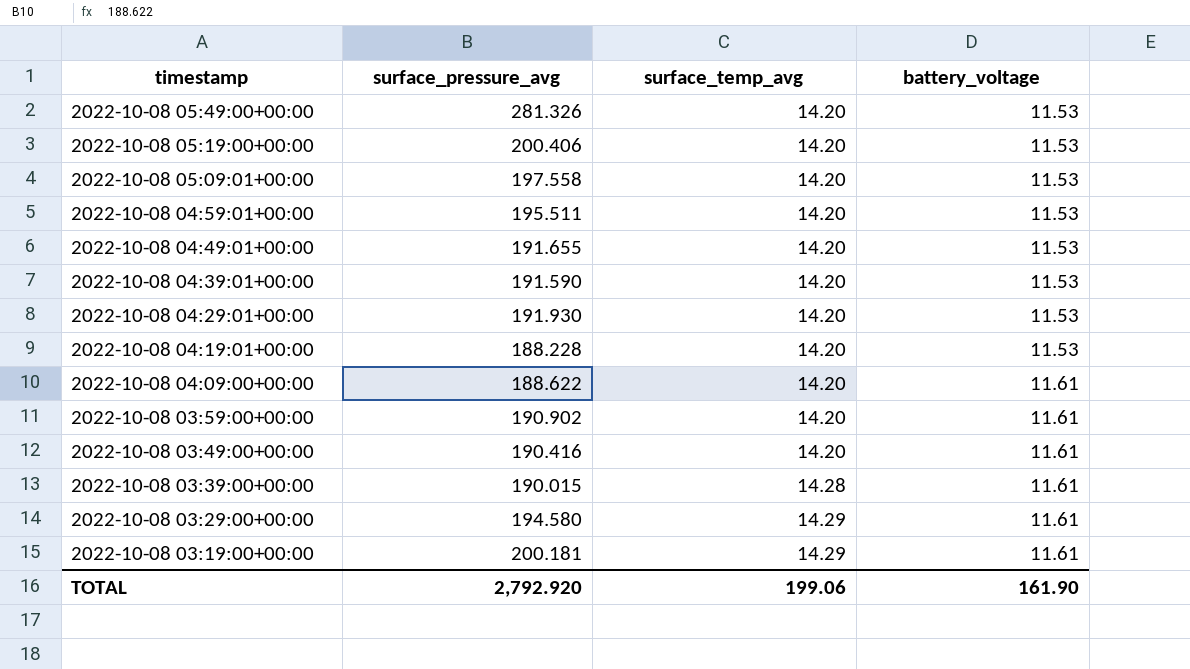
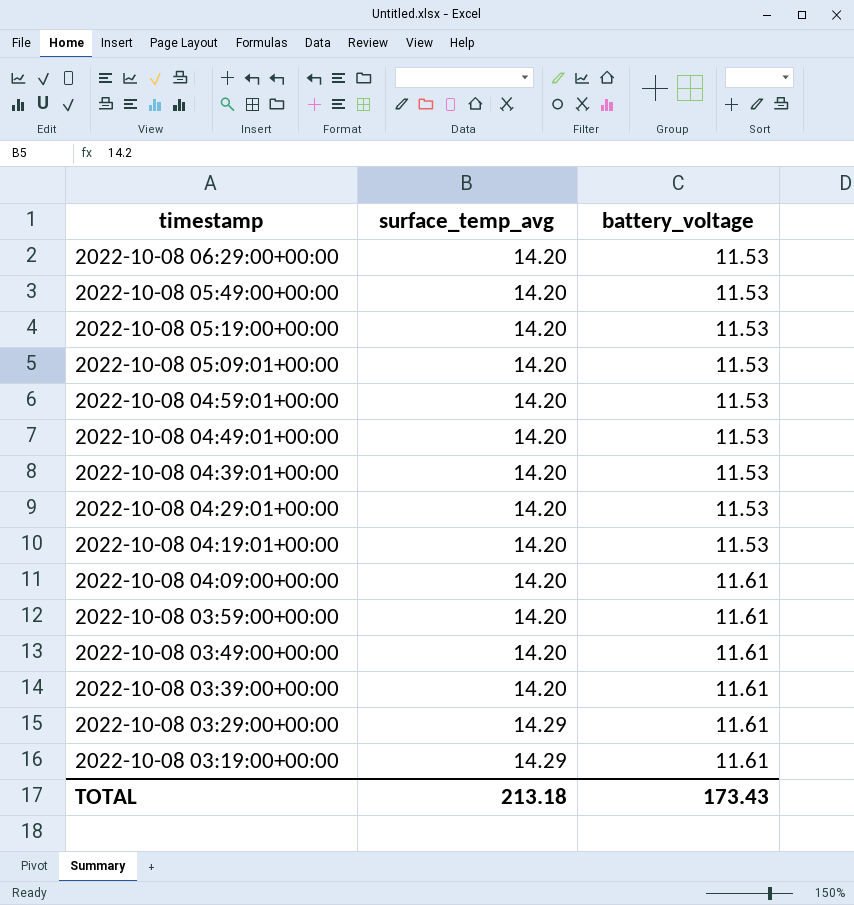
column surface_pressure_avg | position: 2 -> none
row 2022-10-08 06:29:00+00:00: none -> 14.20 | 11.53
2022-10-08 03:39:00+00:00 | surface_temp_avg: 14.28 -> 14.20
TOTAL | surface_temp_avg: 199.06 -> 213.18
TOTAL | battery_voltage: 161.90 -> 173.43

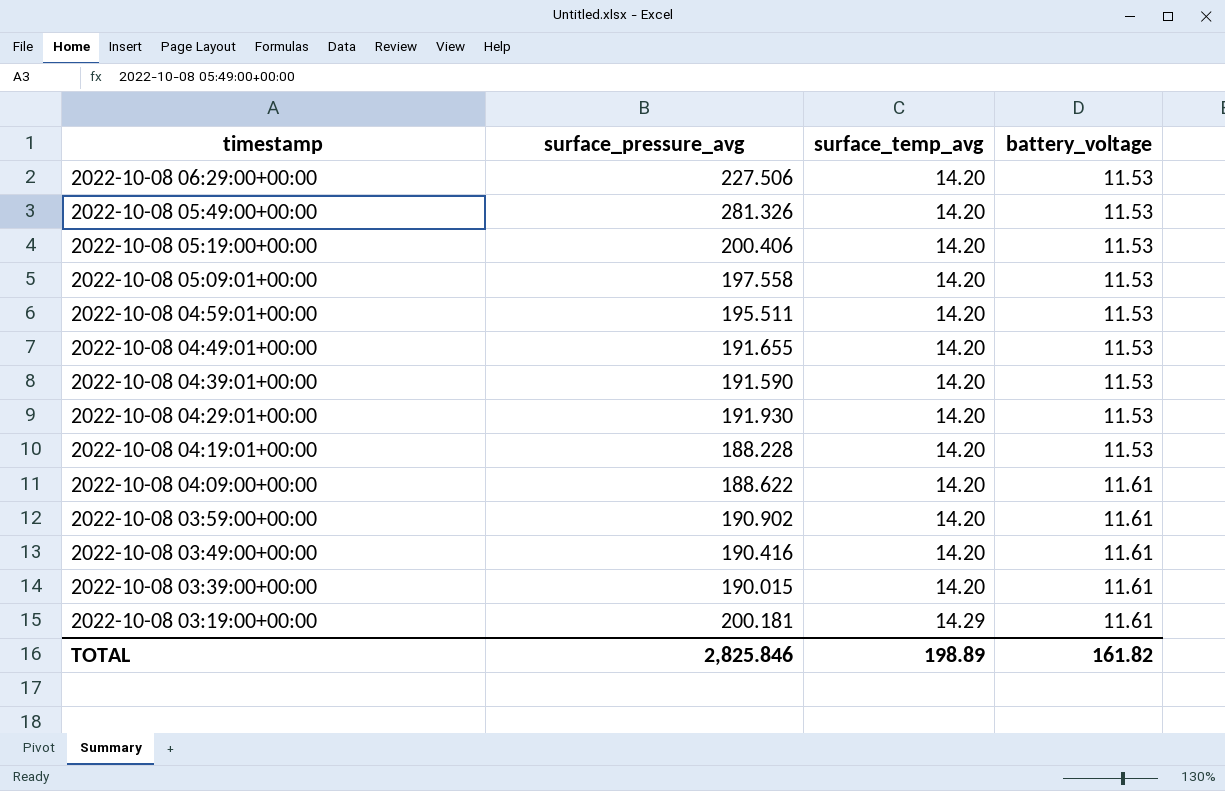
column surface_pressure_avg | position: none -> 2
row 2022-10-08 03:29:00+00:00: 14.29 | 11.61 -> none
TOTAL | surface_temp_avg: 213.18 -> 198.89
TOTAL | battery_voltage: 173.43 -> 161.82

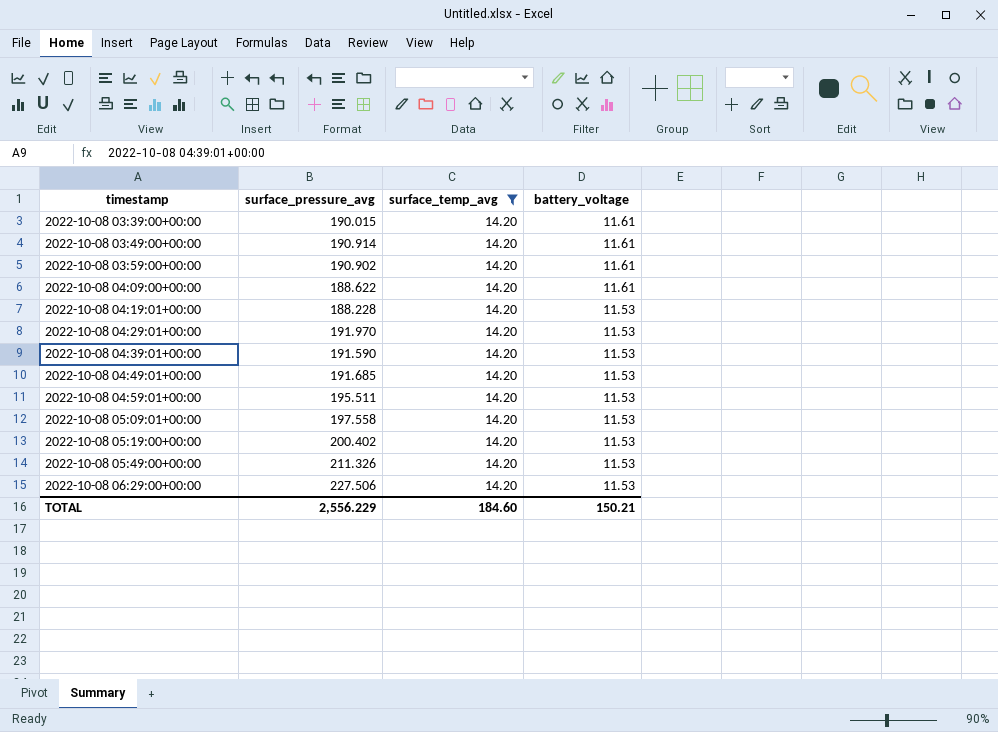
filter: none -> surface_temp_avg = 14.20
row order: timestamp descending -> timestamp ascending
2022-10-08 03:49:00+00:00 | surface_pressure_avg: 190.416 -> 190.914
2022-10-08 04:29:01+00:00 | surface_pressure_avg: 191.930 -> 191.970
2022-10-08 04:49:01+00:00 | surface_pressure_avg: 191.655 -> 191.685
2022-10-08 05:19:00+00:00 | surface_pressure_avg: 200.406 -> 200.402
2022-10-08 05:49:00+00:00 | surface_pressure_avg: 281.326 -> 211.326
TOTAL | surface_pressure_avg: 2,825.846 -> 2,556.229
TOTAL | surface_temp_avg: 198.89 -> 184.60
TOTAL | battery_voltage: 161.82 -> 150.21

